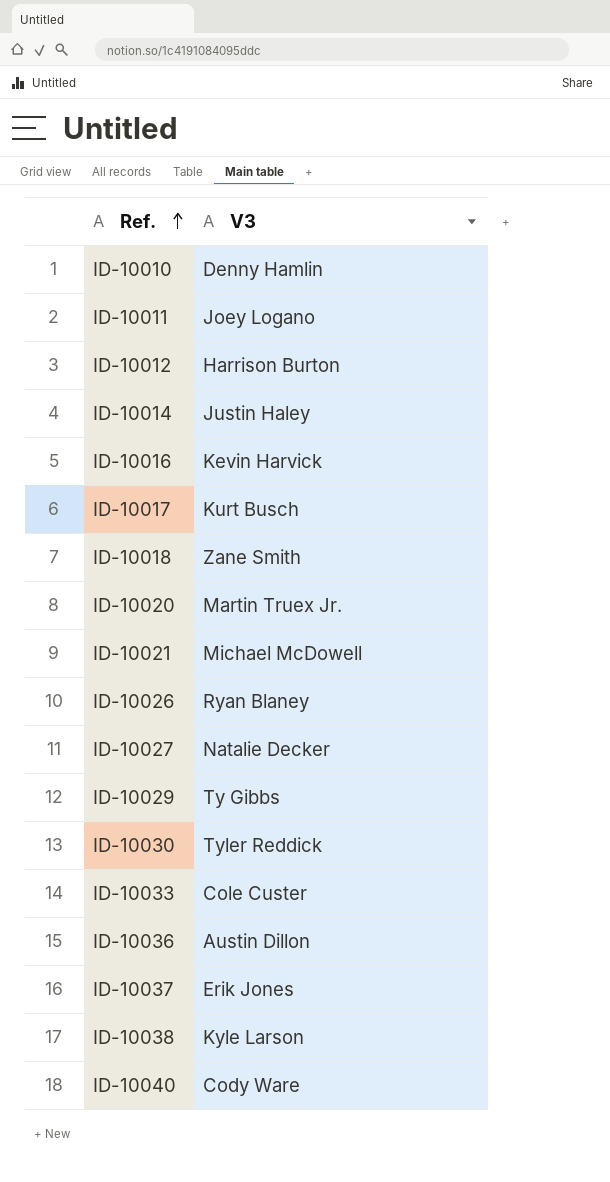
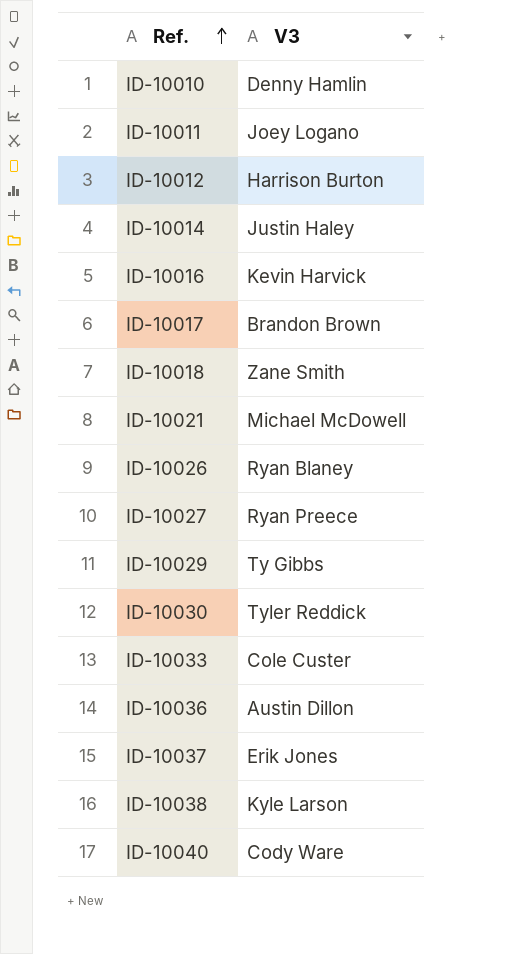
row ID-10020: Martin Truex Jr. -> none
ID-10017 | V3: Kurt Busch -> Brandon Brown
ID-10027 | V3: Natalie Decker -> Ryan Preece

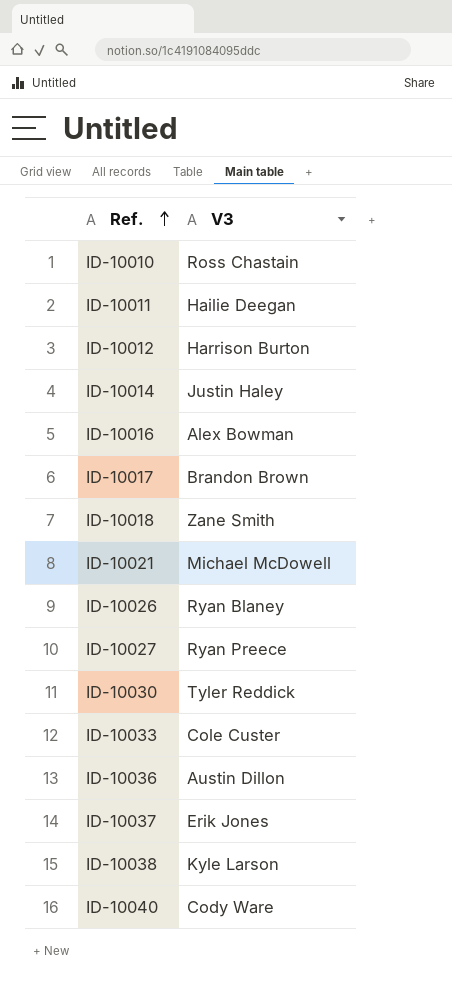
row ID-10029: Ty Gibbs -> none
ID-10010 | V3: Denny Hamlin -> Ross Chastain
ID-10011 | V3: Joey Logano -> Hailie Deegan
ID-10016 | V3: Kevin Harvick -> Alex Bowman

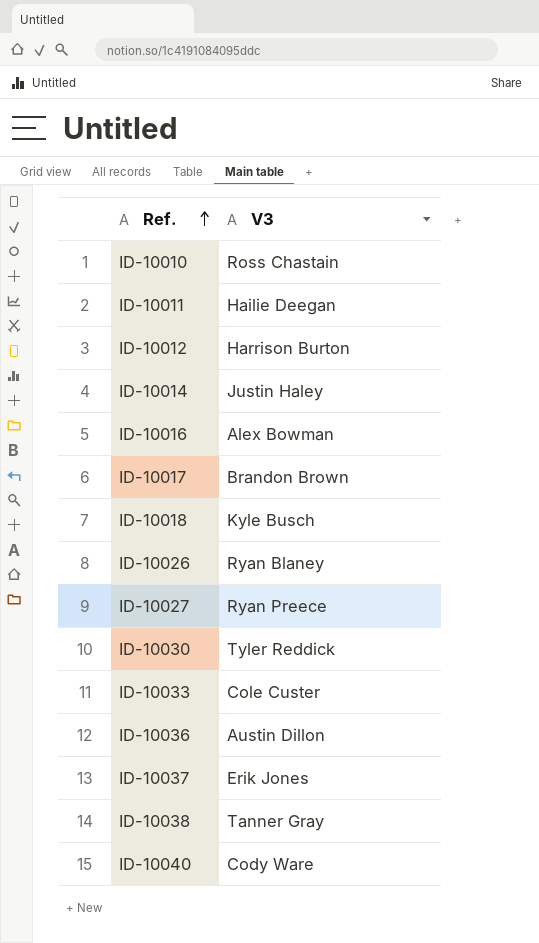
row ID-10021: Michael McDowell -> none
ID-10018 | V3: Zane Smith -> Kyle Busch
ID-10038 | V3: Kyle Larson -> Tanner Gray

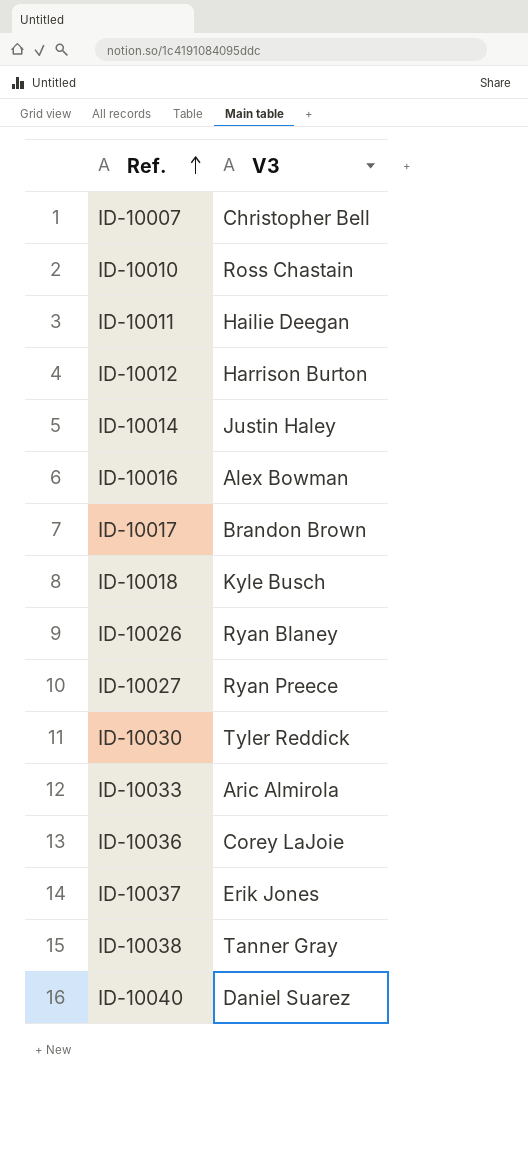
row ID-10007: none -> Christopher Bell
ID-10033 | V3: Cole Custer -> Aric Almirola
ID-10036 | V3: Austin Dillon -> Corey LaJoie
ID-10040 | V3: Cody Ware -> Daniel Suarez

